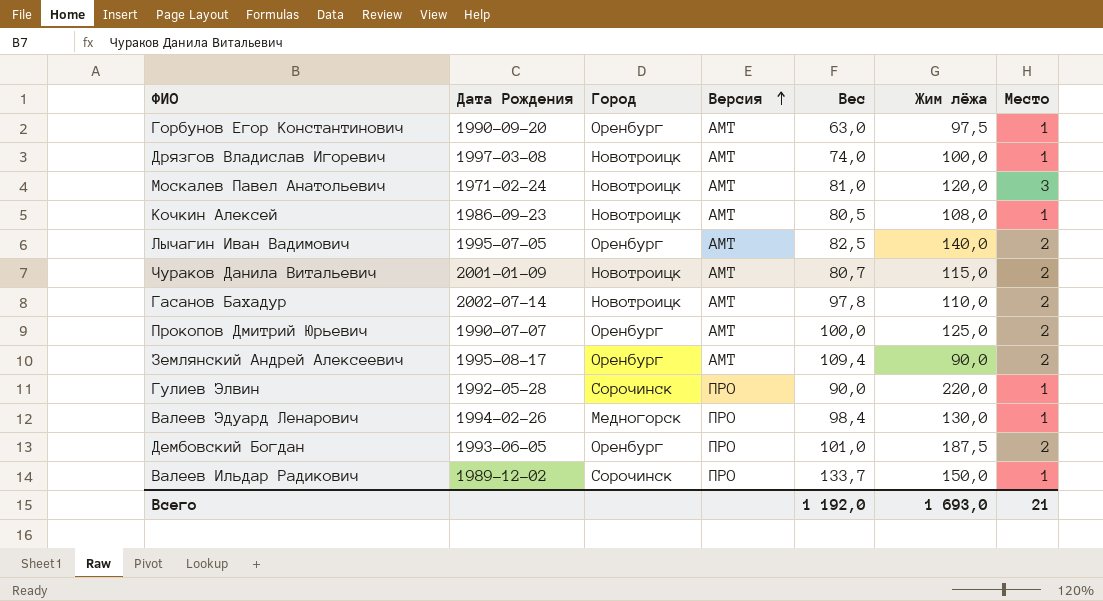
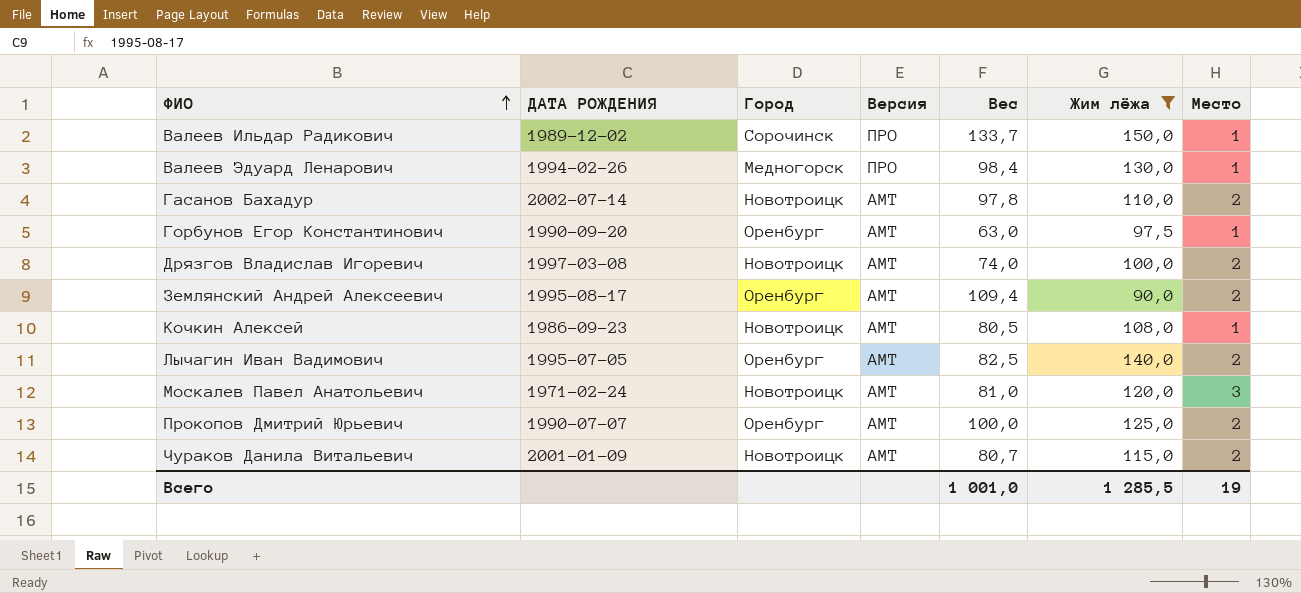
filter: none -> Жим лёжа <= 150,0
row order: Версия ascending -> ФИО ascending
column name: Дата Рождения -> ДАТА РОЖДЕНИЯ
Дрязгов Владислав Игоревич | Место: 1 -> 2
Всего | Вес: 1 192,0 -> 1 001,0
Всего | Жим лёжа: 1 693,0 -> 1 285,5
Всего | Место: 21 -> 19

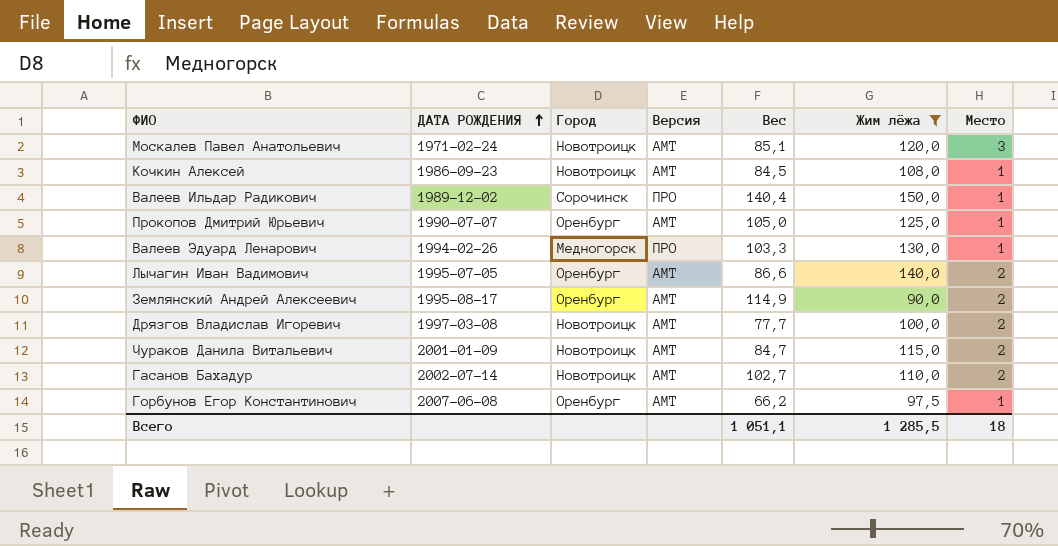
row order: ФИО ascending -> ДАТА РОЖДЕНИЯ ascending
Москалев Павел Анатольевич | Вес: 81,0 -> 85,1
Кочкин Алексей | Вес: 80,5 -> 84,5
Валеев Ильдар Радикович | Вес: 133,7 -> 140,4
Прокопов Дмитрий Юрьевич | Вес: 100,0 -> 105,0
Прокопов Дмитрий Юрьевич | Место: 2 -> 1
Валеев Эдуард Ленарович | Вес: 98,4 -> 103,3
Лычагин Иван Вадимович | Вес: 82,5 -> 86,6
Землянский Андрей Алексеевич | Вес: 109,4 -> 114,9
Дрязгов Владислав Игоревич | Вес: 74,0 -> 77,7
Чураков Данила Витальевич | Вес: 80,7 -> 84,7
Гасанов Бахадур | Вес: 97,8 -> 102,7
Горбунов Егор Константинович | ДАТА РОЖДЕНИЯ: 1990-09-20 -> 2007-06-08
Горбунов Егор Константинович | Вес: 63,0 -> 66,2
Всего | Вес: 1 001,0 -> 1 051,1
Всего | Место: 19 -> 18

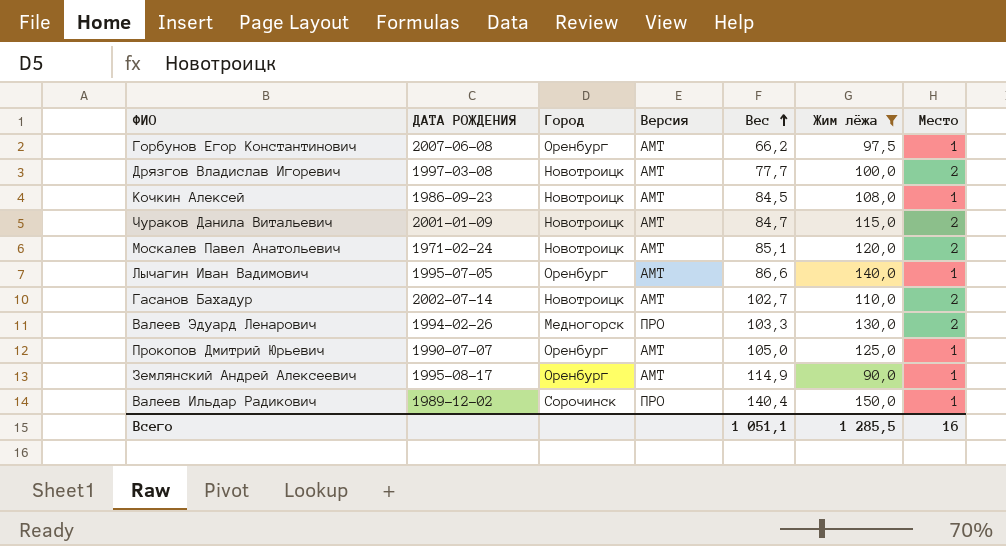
row order: ДАТА РОЖДЕНИЯ ascending -> Вес ascending
Москалев Павел Анатольевич | Место: 3 -> 2
Лычагин Иван Вадимович | Место: 2 -> 1
Валеев Эдуард Ленарович | Место: 1 -> 2
Землянский Андрей Алексеевич | Место: 2 -> 1
Всего | Место: 18 -> 16

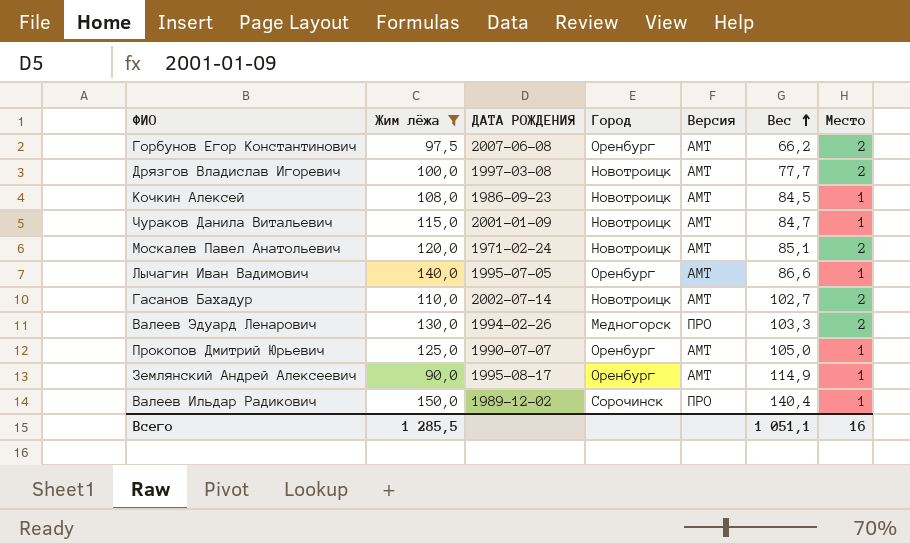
column Жим лёжа | position: 6 -> 2
Горбунов Егор Константинович | Место: 1 -> 2
Чураков Данила Витальевич | Место: 2 -> 1

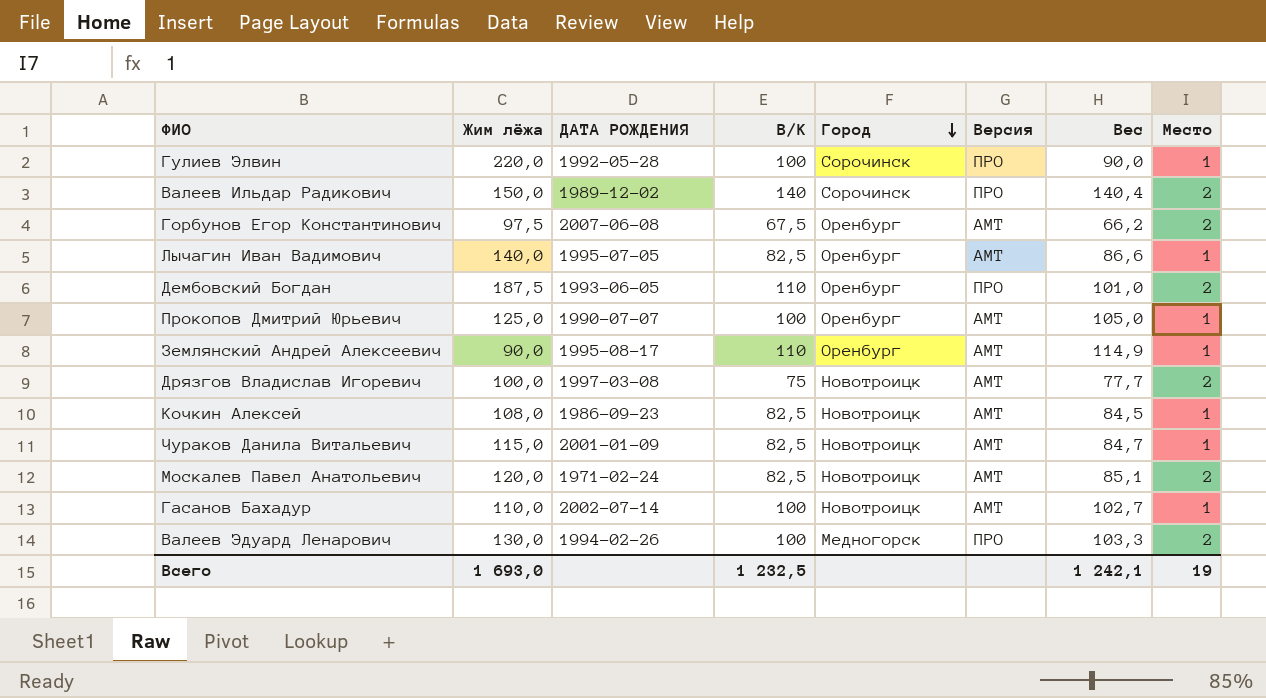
filter: Жим лёжа <= 150,0 -> none
row order: Вес ascending -> Город descending
column В/К | position: none -> 4
Валеев Ильдар Радикович | Место: 1 -> 2
Гасанов Бахадур | Место: 2 -> 1
Всего | Жим лёжа: 1 285,5 -> 1 693,0
Всего | Вес: 1 051,1 -> 1 242,1
Всего | Место: 16 -> 19

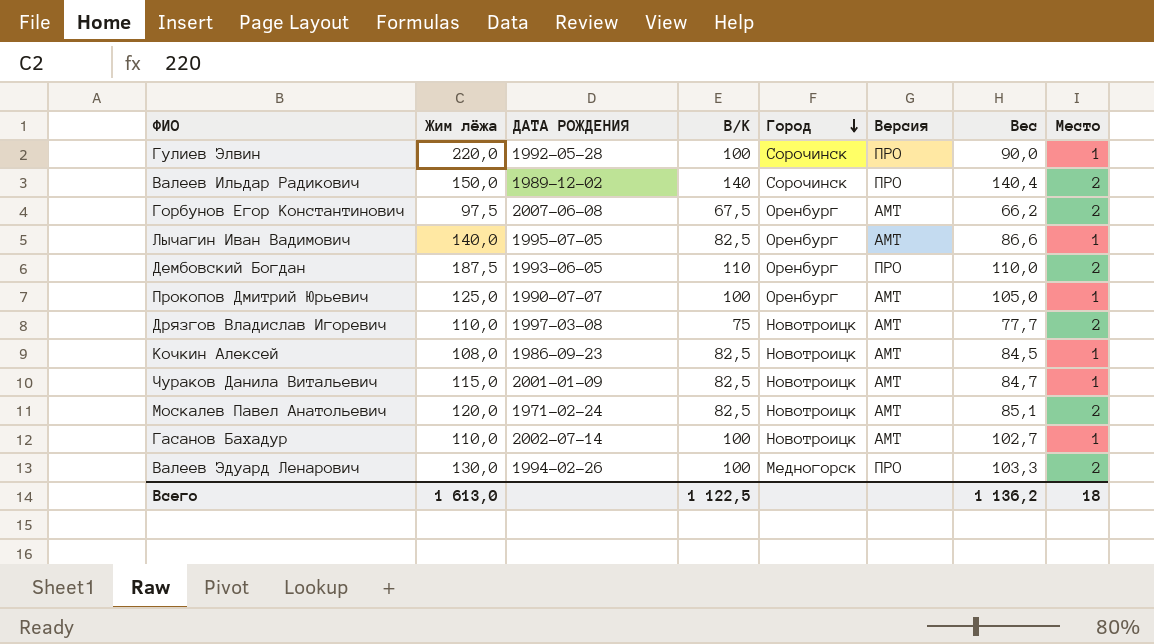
row Землянский Андрей Алексеевич: 90,0 | 1995-08-17 | 110 | Оренбург | AMT | 114,9 | 1 -> none
Дембовский Богдан | Вес: 101,0 -> 110,0
Дрязгов Владислав Игоревич | Жим лёжа: 100,0 -> 110,0
Всего | Жим лёжа: 1 693,0 -> 1 613,0
Всего | В/К: 1 232,5 -> 1 122,5
Всего | Вес: 1 242,1 -> 1 136,2
Всего | Место: 19 -> 18

